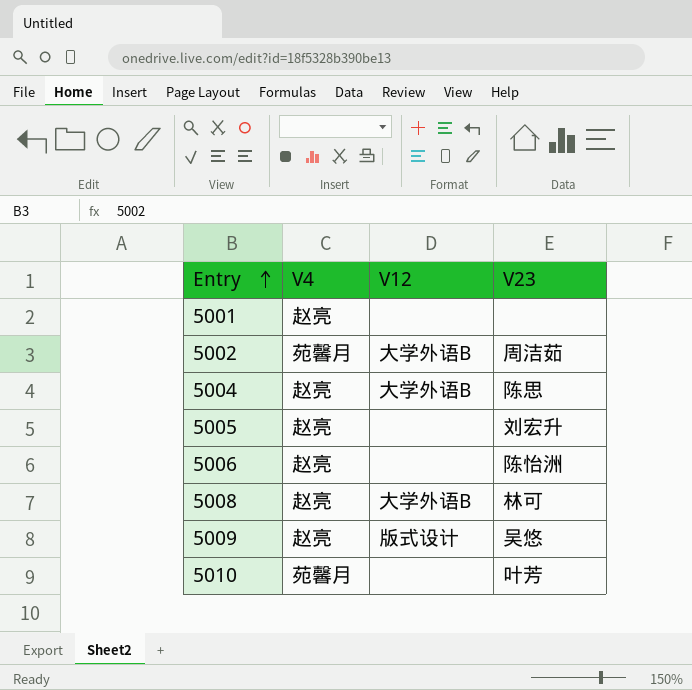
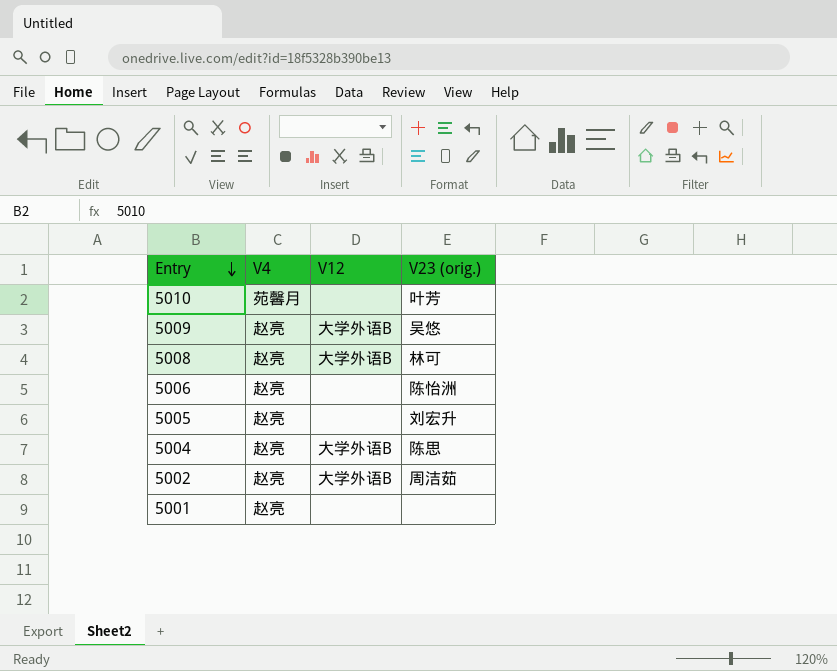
row order: Entry ascending -> Entry descending
column name: V23 -> V23 (orig.)
5009 | V12: 版式设计 -> 大学外语B
5002 | V4: 苑馨月 -> 赵亮

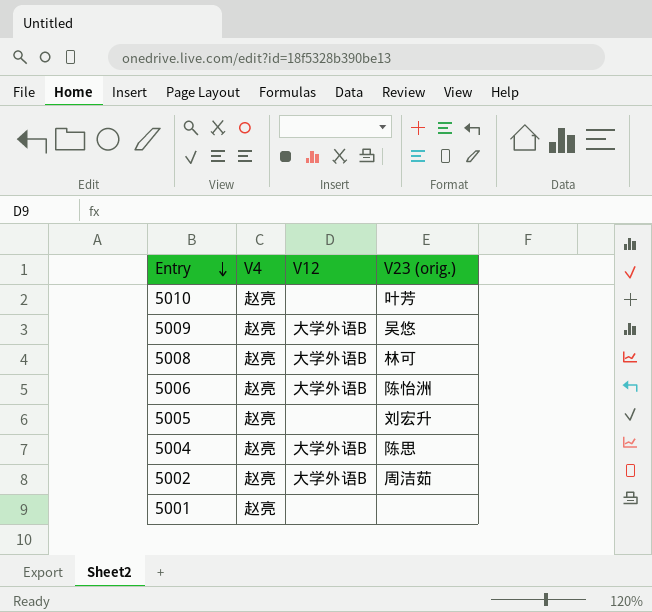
5010 | V4: 苑馨月 -> 赵亮
5006 | V12: none -> 大学外语B

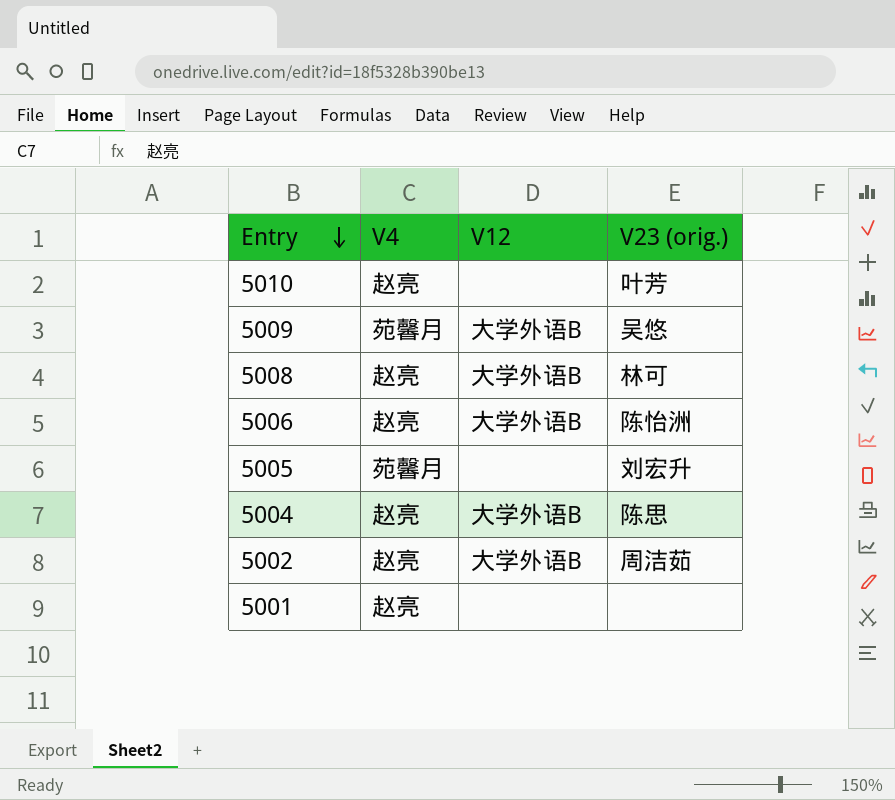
5009 | V4: 赵亮 -> 苑馨月
5005 | V4: 赵亮 -> 苑馨月

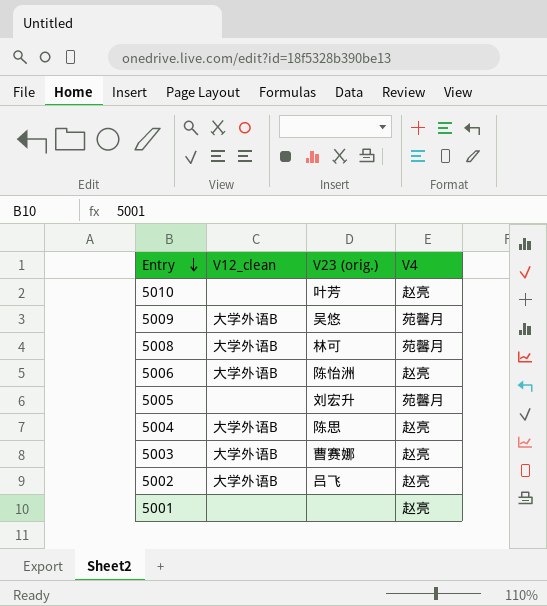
column name: V12 -> V12_clean
column V4 | position: 2 -> 4
5008 | V4: 赵亮 -> 苑馨月
row 5003: none -> 大学外语B | 曹赛娜 | 赵亮
5002 | V23 (orig.): 周洁茹 -> 吕飞

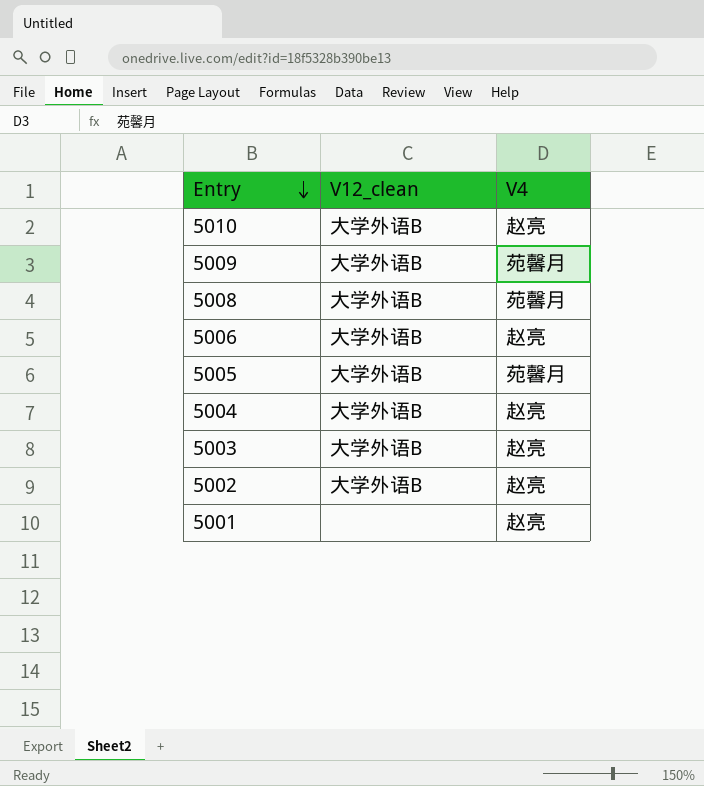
column V23 (orig.) | position: 3 -> none
5010 | V12_clean: none -> 大学外语B
5005 | V12_clean: none -> 大学外语B

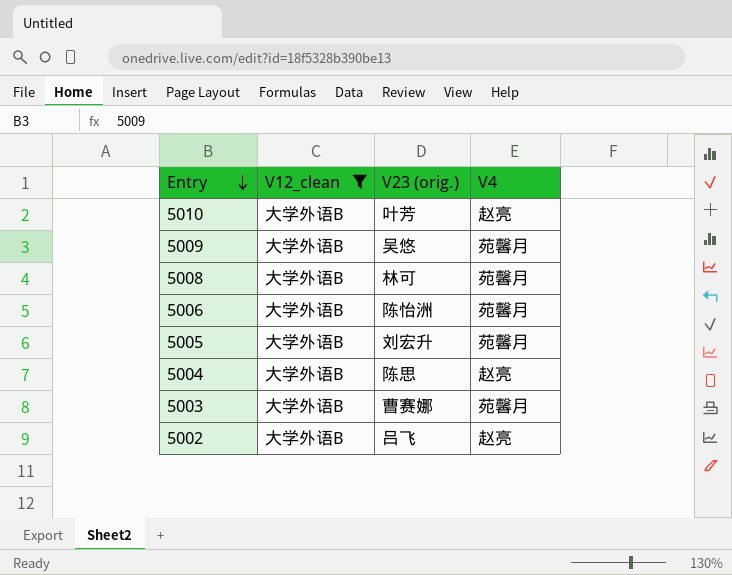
filter: none -> V12_clean = 大学外语B
column V23 (orig.) | position: none -> 3
5006 | V4: 赵亮 -> 苑馨月
5003 | V4: 赵亮 -> 苑馨月

